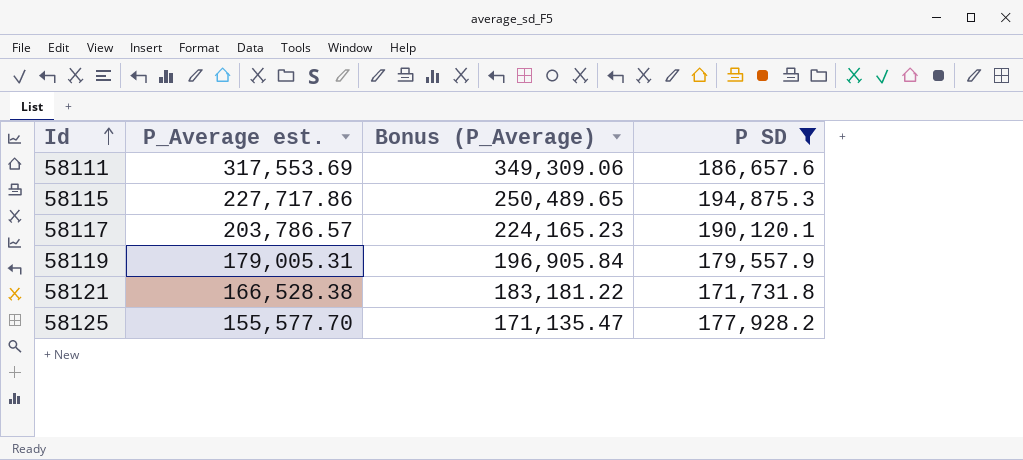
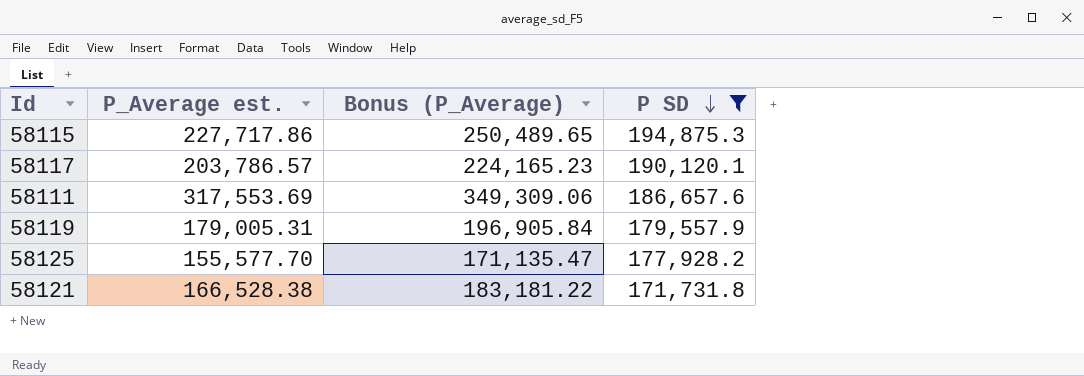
row order: Id ascending -> P SD descending

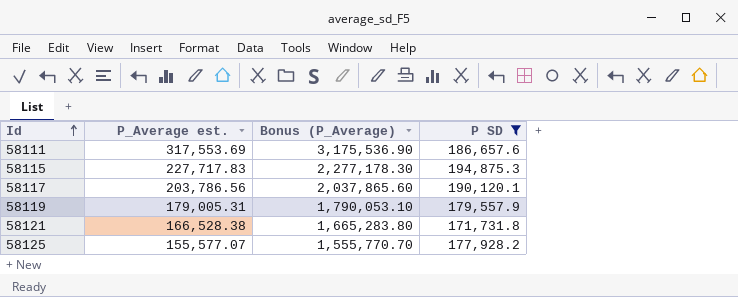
row order: P SD descending -> Id ascending
column Bonus (P_Average) | formula: [P_Average est.] * 1.1 -> [P_Average est.] * 10
58115 | P_Average est.: 227,717.86 -> 227,717.83
58117 | P_Average est.: 203,786.57 -> 203,786.56
58125 | P_Average est.: 155,577.70 -> 155,577.07

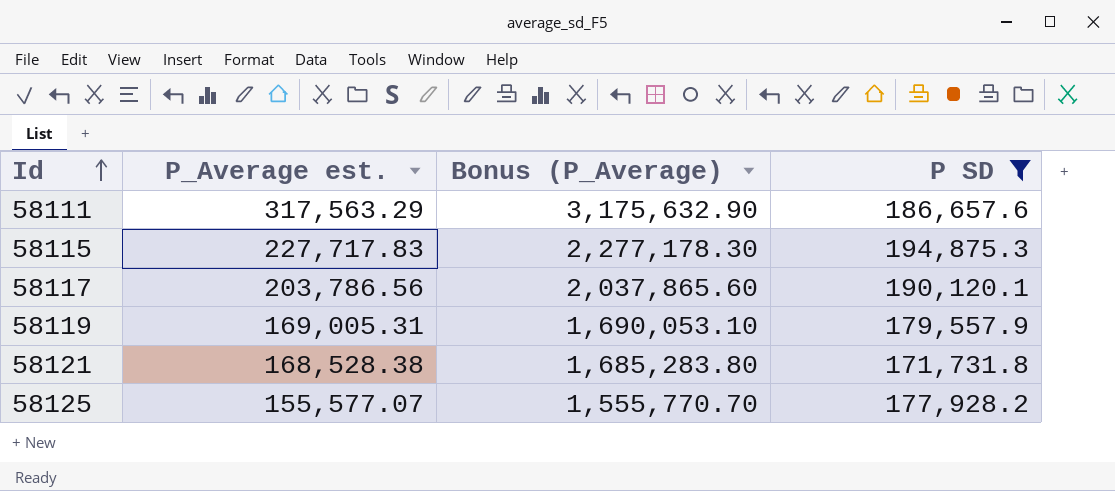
58111 | P_Average est.: 317,553.69 -> 317,563.29
58111 | Bonus (P_Average): 3,175,536.90 -> 3,175,632.90
58119 | P_Average est.: 179,005.31 -> 169,005.31
58119 | Bonus (P_Average): 1,790,053.10 -> 1,690,053.10
58121 | P_Average est.: 166,528.38 -> 168,528.38
58121 | Bonus (P_Average): 1,665,283.80 -> 1,685,283.80

